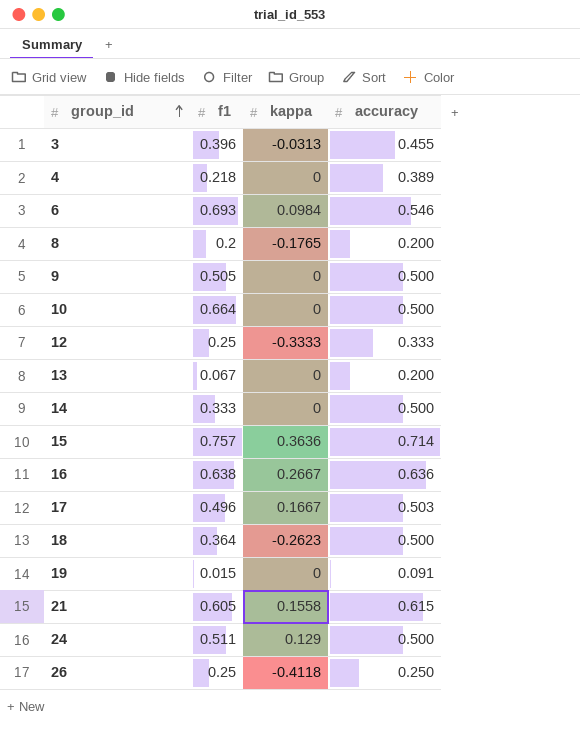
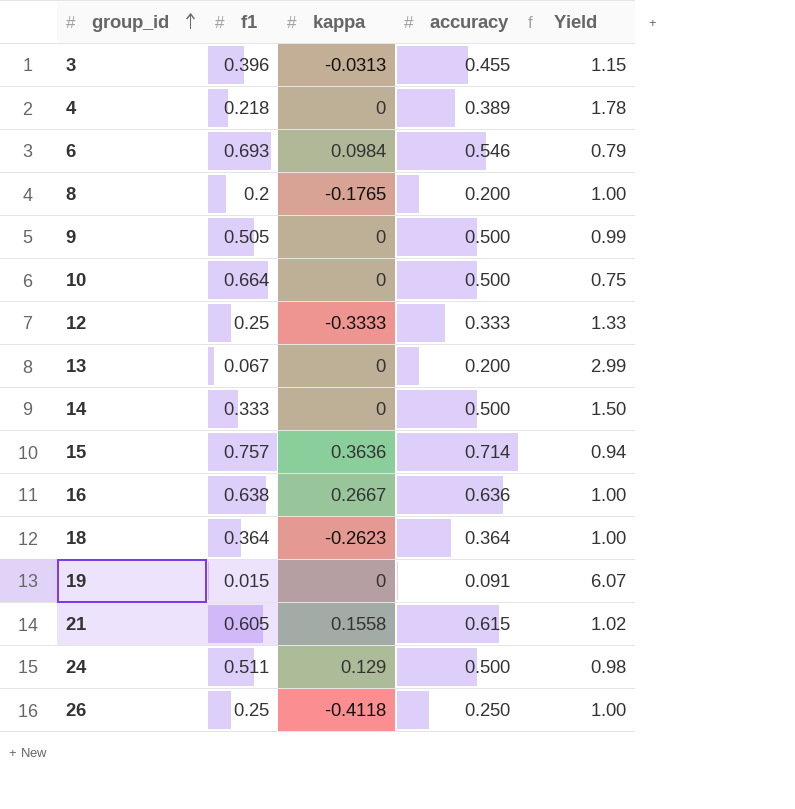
column Yield | formula: none -> [accuracy] / [f1]
row 17: 0.496 | 0.1667 | 0.503 -> none
18 | accuracy: 0.500 -> 0.364

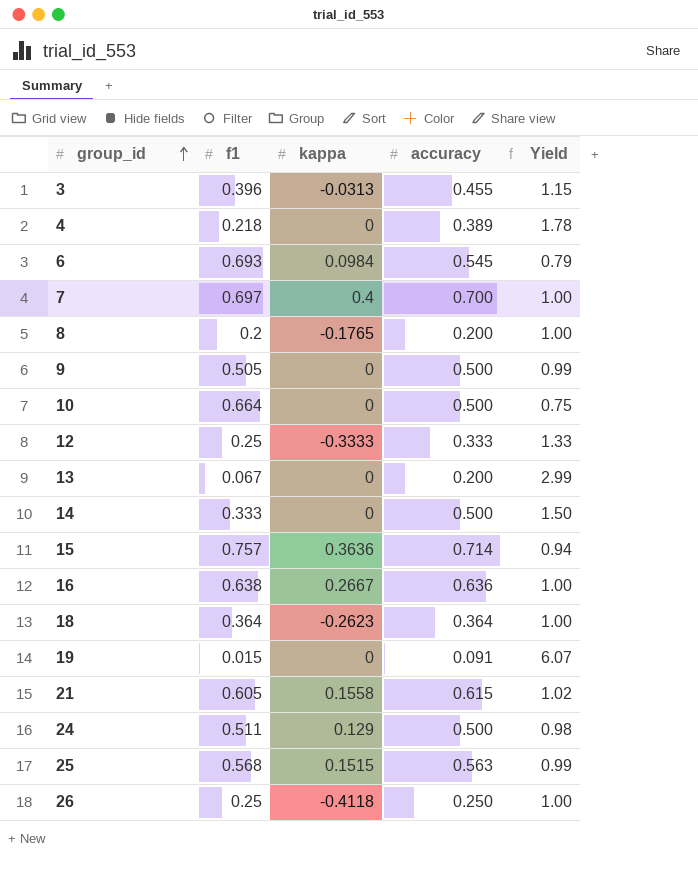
6 | accuracy: 0.546 -> 0.545
row 7: none -> 0.697 | 0.4 | 0.700 | 1.00
row 25: none -> 0.568 | 0.1515 | 0.563 | 0.99

